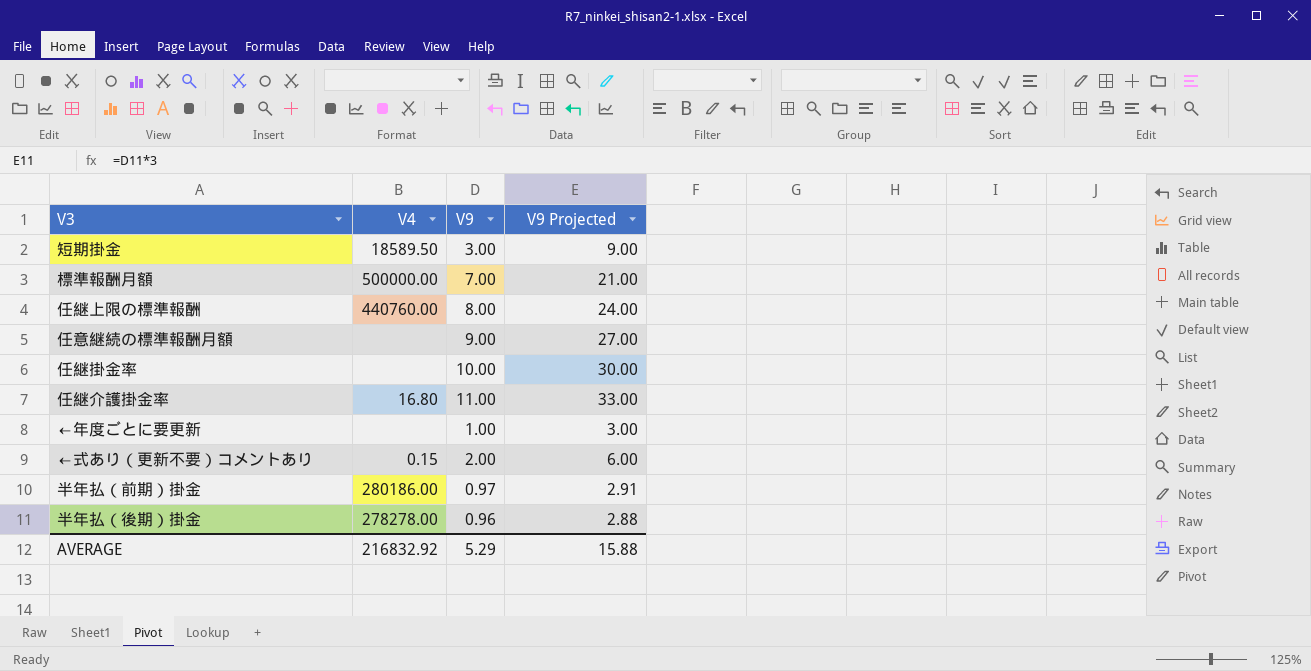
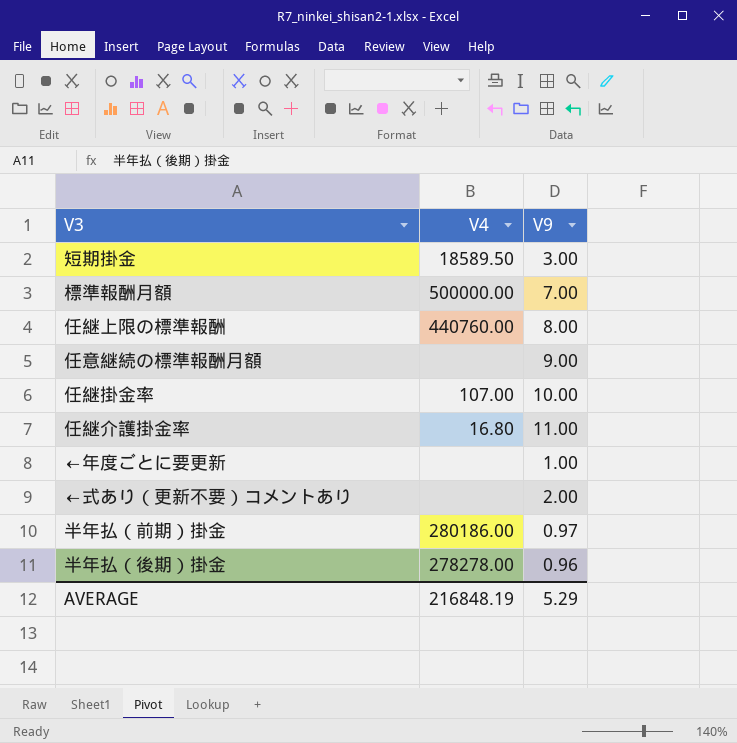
column V9 Projected | formula: [V9] * 3 -> none
任継掛金率 | V4: none -> 107.00
←式あり（更新不要）コメントあり | V4: 0.15 -> none
AVERAGE | V4: 216832.92 -> 216848.19

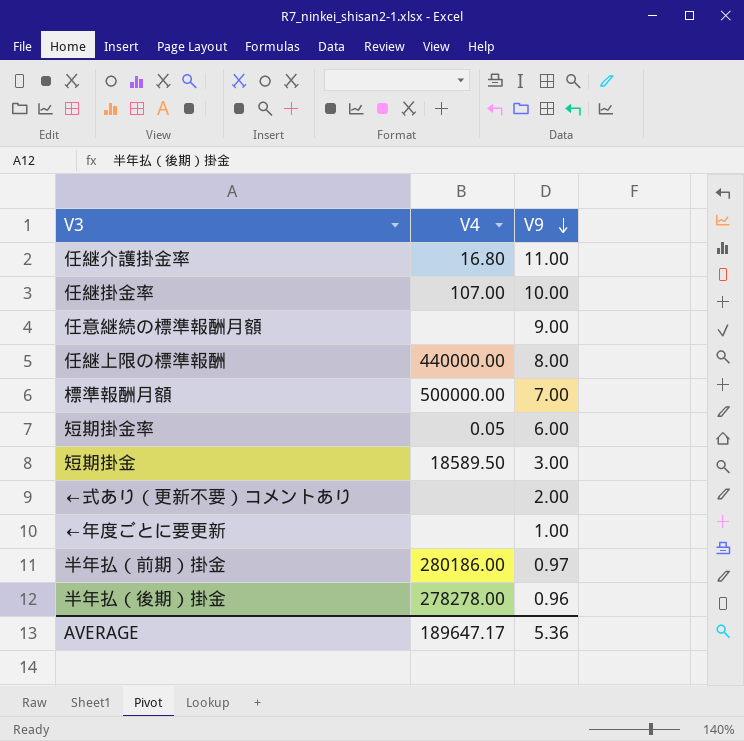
row order: none -> V9 descending
任継上限の標準報酬 | V4: 440760.00 -> 440000.00
row 短期掛金率: none -> 0.05 | 6.00
AVERAGE | V4: 216848.19 -> 189647.17
AVERAGE | V9: 5.29 -> 5.36

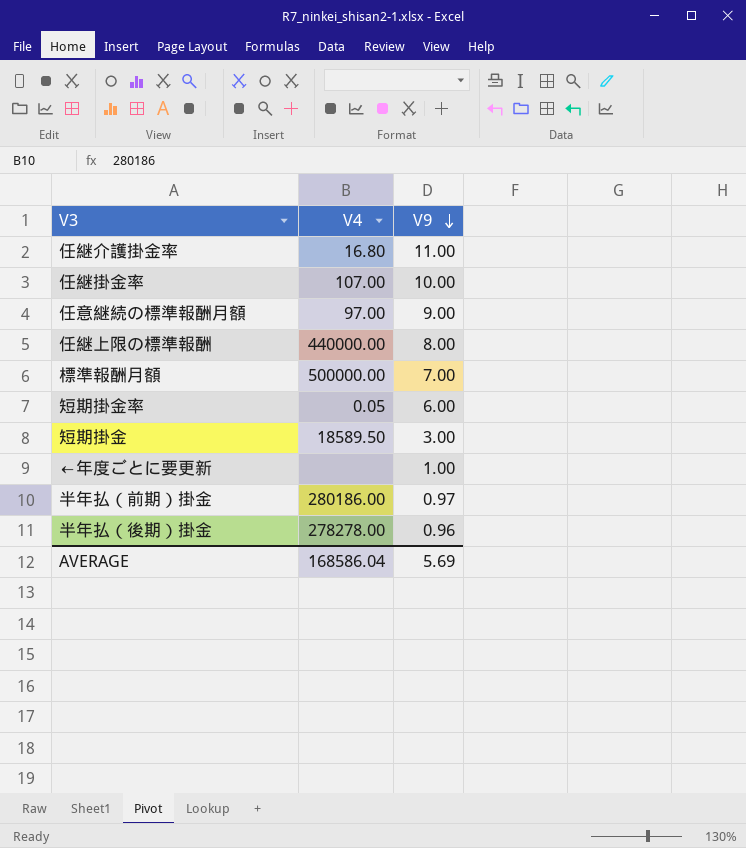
row ←式あり（更新不要）コメントあり: none | 2.00 -> none
任意継続の標準報酬月額 | V4: none -> 97.00
AVERAGE | V4: 189647.17 -> 168586.04
AVERAGE | V9: 5.36 -> 5.69

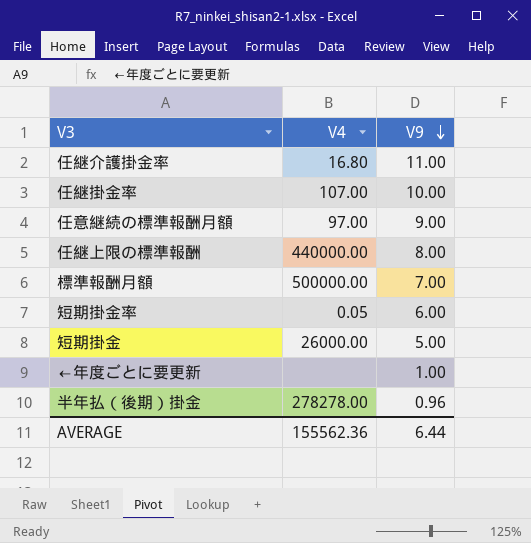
row 半年払（前期）掛金: 280186.00 | 0.97 -> none
短期掛金 | V4: 18589.50 -> 26000.00
短期掛金 | V9: 3.00 -> 5.00
AVERAGE | V4: 168586.04 -> 155562.36
AVERAGE | V9: 5.69 -> 6.44

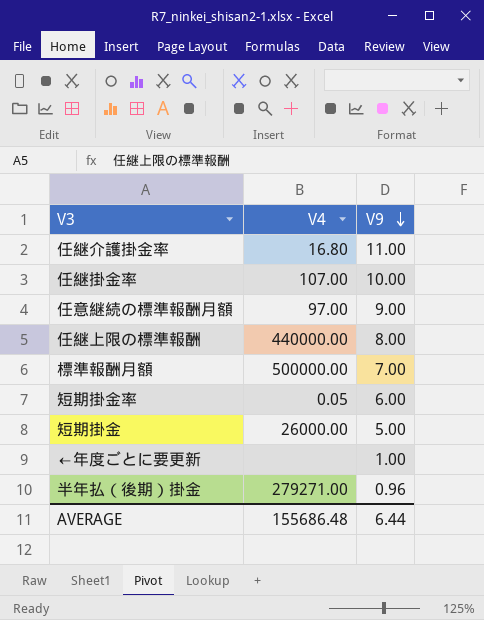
半年払（後期）掛金 | V4: 278278.00 -> 279271.00
AVERAGE | V4: 155562.36 -> 155686.48

